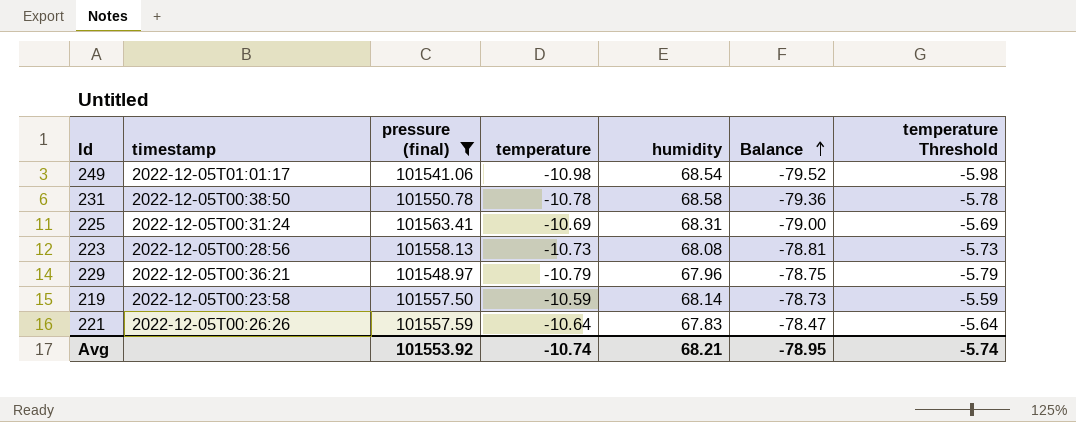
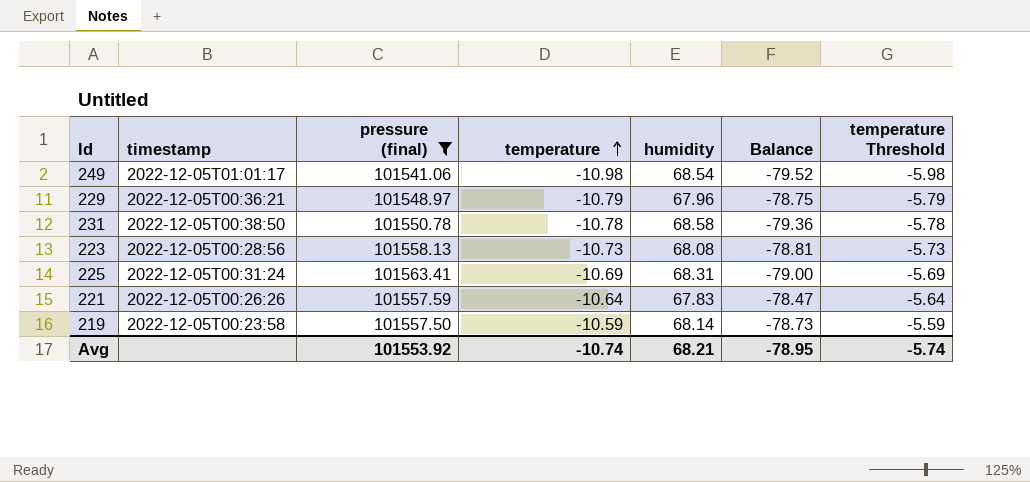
row order: Balance ascending -> temperature ascending

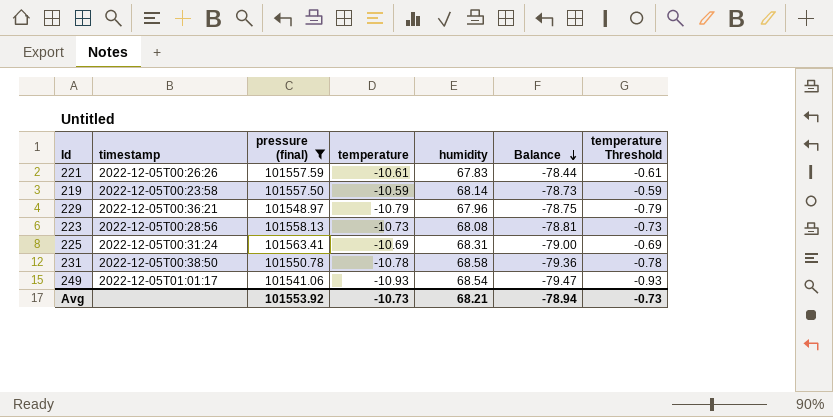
row order: temperature ascending -> Balance descending
column temperature Threshold | formula: [temperature] + 5 -> [temperature] + 10
221 | temperature: -10.64 -> -10.61
221 | Balance: -78.47 -> -78.44
249 | temperature: -10.98 -> -10.93
249 | Balance: -79.52 -> -79.47
Avg | temperature: -10.74 -> -10.73
Avg | Balance: -78.95 -> -78.94
Avg | temperature Threshold: -5.74 -> -0.73

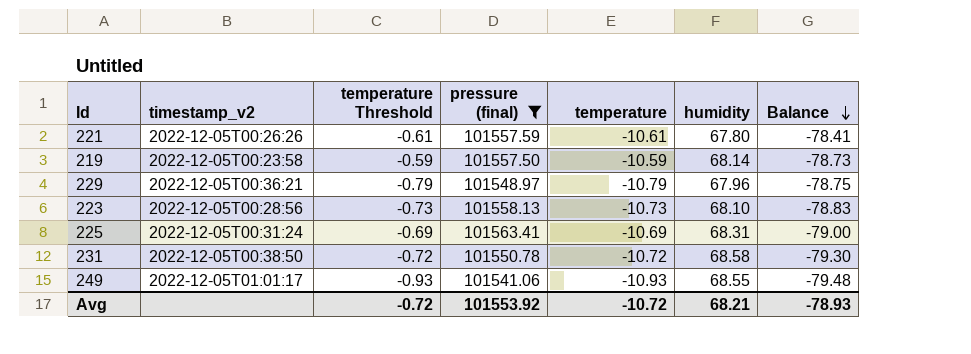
column name: timestamp -> timestamp_v2
column temperature Threshold | position: 7 -> 3
221 | humidity: 67.83 -> 67.80
221 | Balance: -78.44 -> -78.41
223 | humidity: 68.08 -> 68.10
223 | Balance: -78.81 -> -78.83
231 | temperature Threshold: -0.78 -> -0.72
231 | temperature: -10.78 -> -10.72
231 | Balance: -79.36 -> -79.30
249 | humidity: 68.54 -> 68.55
249 | Balance: -79.47 -> -79.48
Avg | temperature Threshold: -0.73 -> -0.72
Avg | temperature: -10.73 -> -10.72
Avg | Balance: -78.94 -> -78.93

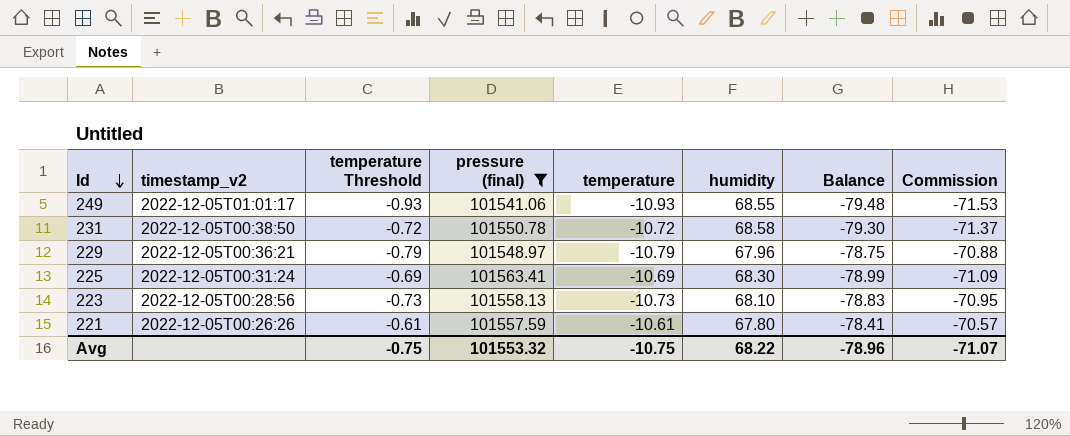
row order: Balance descending -> Id descending
column Commission | formula: none -> [Balance] * 0.9
row 219: 2022-12-05T00:23:58 | -0.59 | 101557.50 | -10.59 | 68.14 | -78.73 -> none
225 | humidity: 68.31 -> 68.30
225 | Balance: -79.00 -> -78.99
Avg | temperature Threshold: -0.72 -> -0.75
Avg | pressure (final): 101553.92 -> 101553.32
Avg | temperature: -10.72 -> -10.75
Avg | humidity: 68.21 -> 68.22
Avg | Balance: -78.93 -> -78.96

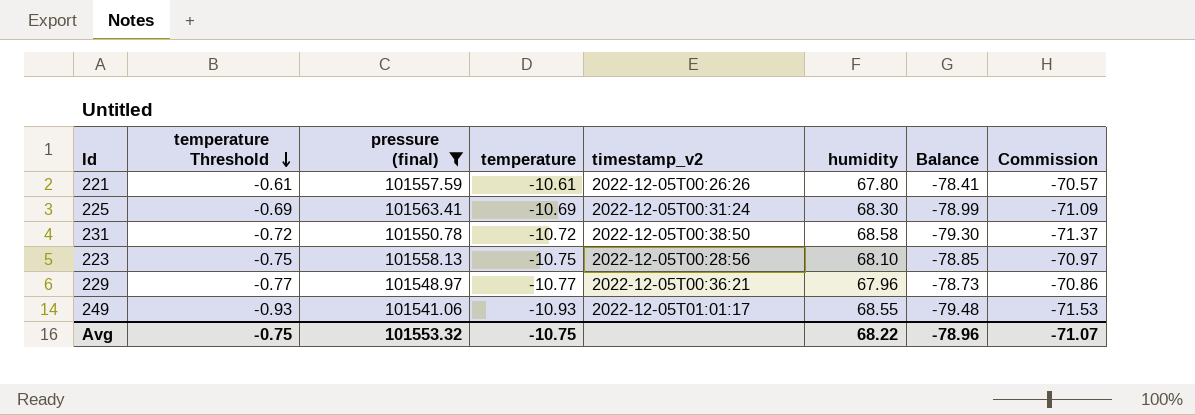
row order: Id descending -> temperature Threshold descending
column timestamp_v2 | position: 2 -> 5
223 | temperature Threshold: -0.73 -> -0.75
223 | temperature: -10.73 -> -10.75
223 | Balance: -78.83 -> -78.85
223 | Commission: -70.95 -> -70.97
229 | temperature Threshold: -0.79 -> -0.77
229 | temperature: -10.79 -> -10.77
229 | Balance: -78.75 -> -78.73
229 | Commission: -70.88 -> -70.86

